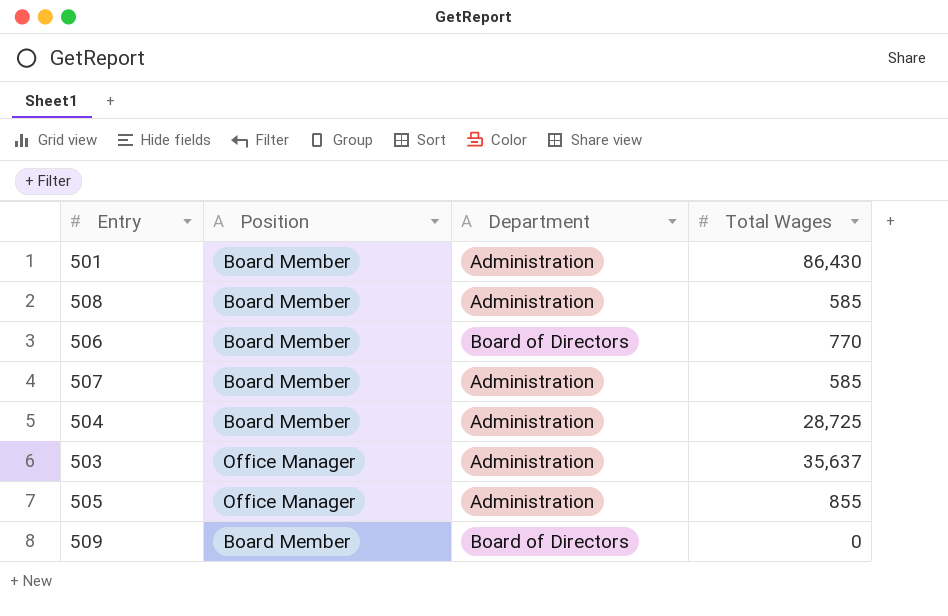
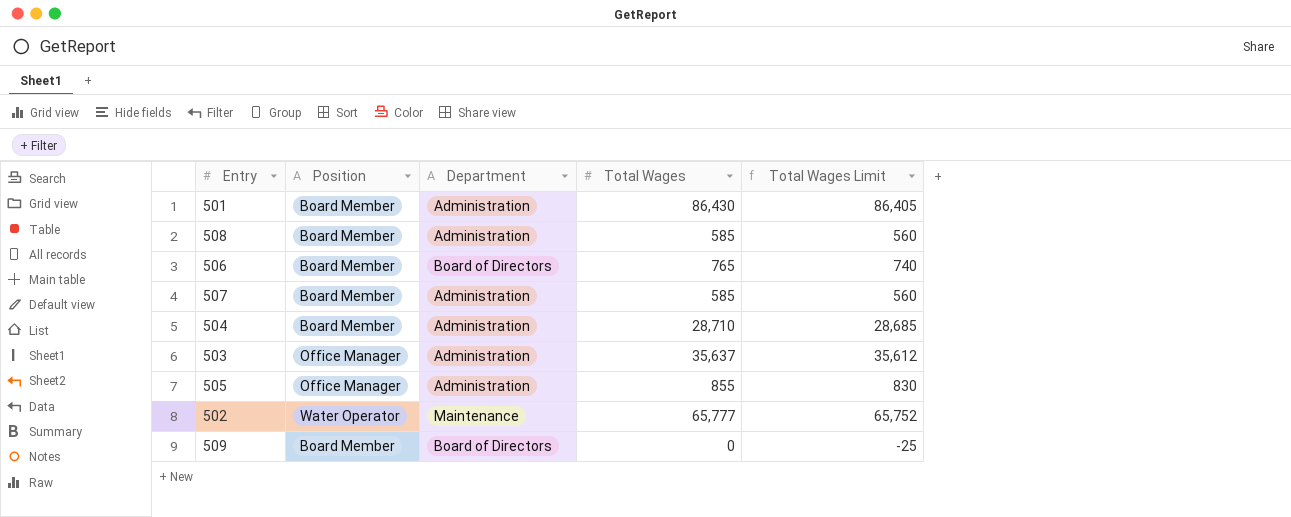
column Total Wages Limit | formula: none -> [Total Wages] - 25
506 | Total Wages: 770 -> 765
504 | Total Wages: 28,725 -> 28,710
row 502: none -> Water Operator | Maintenance | 65,777 | 65,752

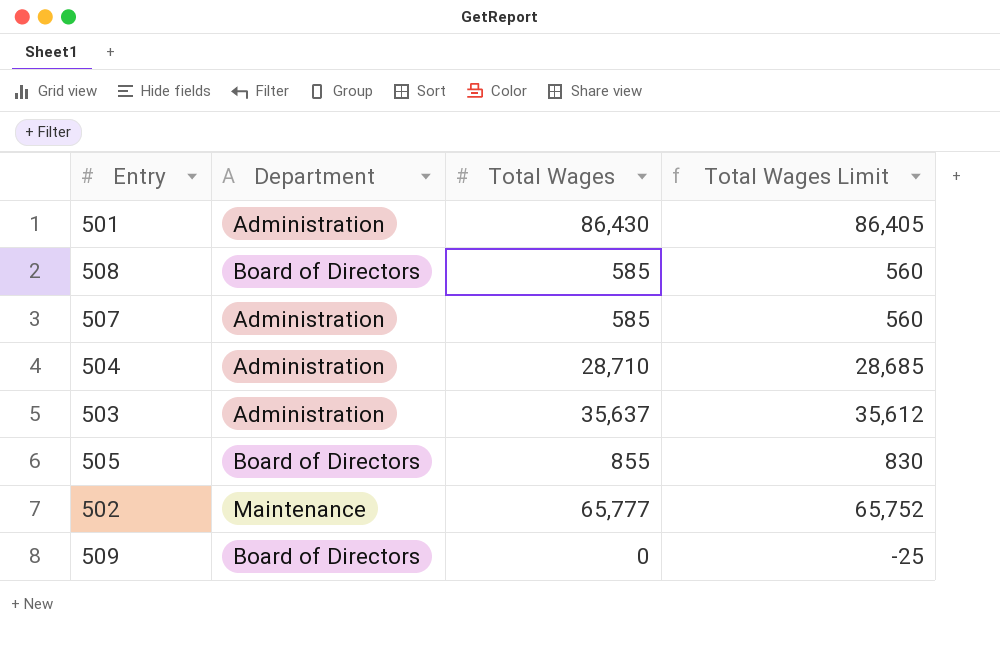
column Position | position: 2 -> none
row 506: Board Member | Board of Directors | 765 | 740 -> none
508 | Department: Administration -> Board of Directors
505 | Department: Administration -> Board of Directors

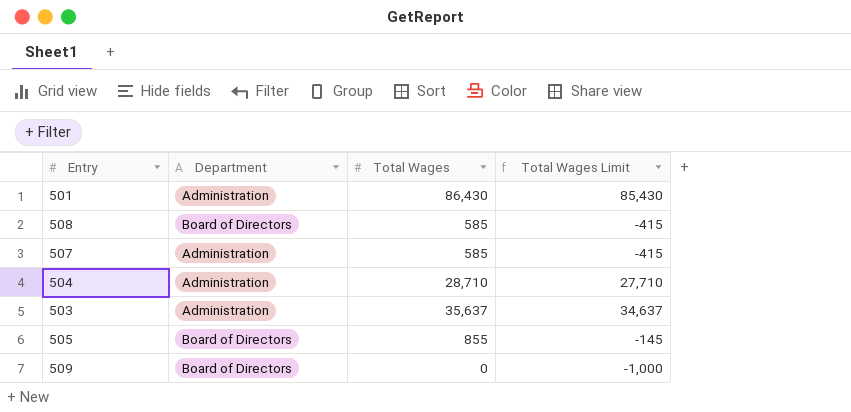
column Total Wages Limit | formula: [Total Wages] - 25 -> [Total Wages] - 1000
row 502: Maintenance | 65,777 | 65,752 -> none

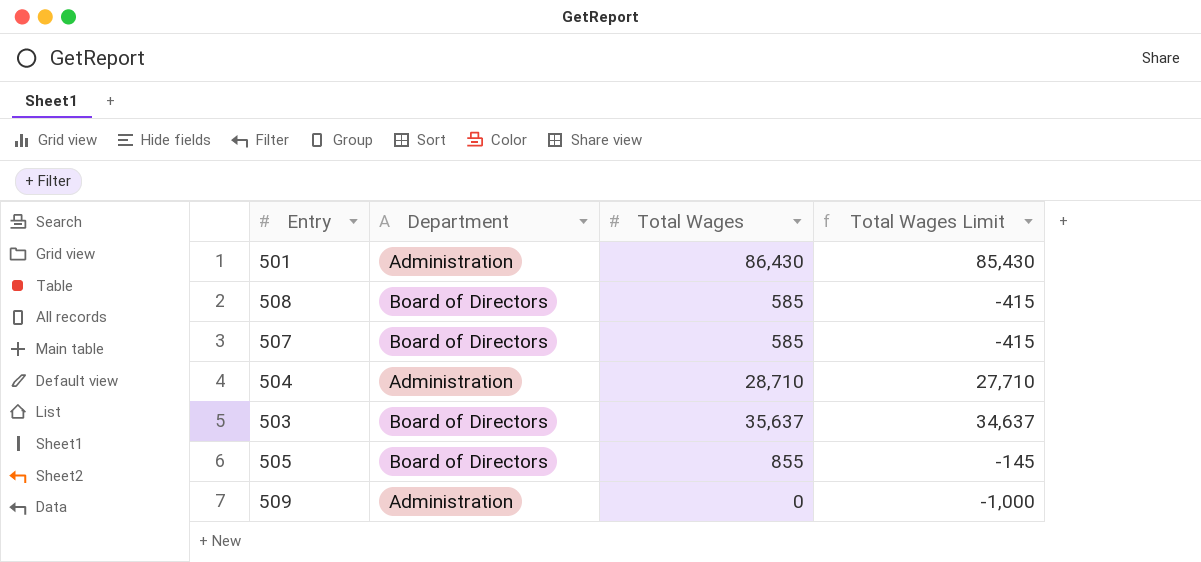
507 | Department: Administration -> Board of Directors
503 | Department: Administration -> Board of Directors
509 | Department: Board of Directors -> Administration

